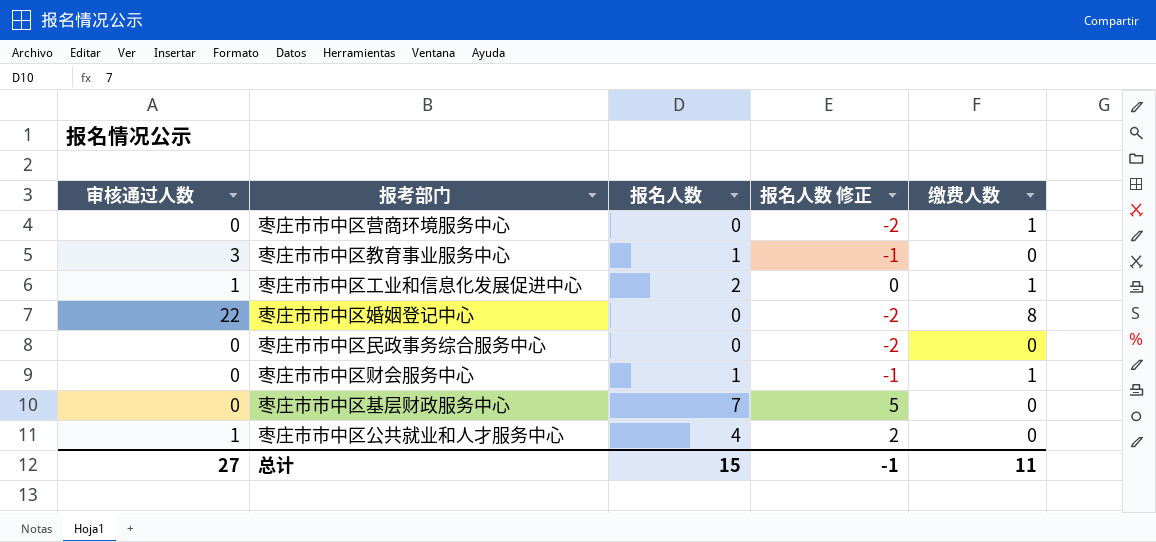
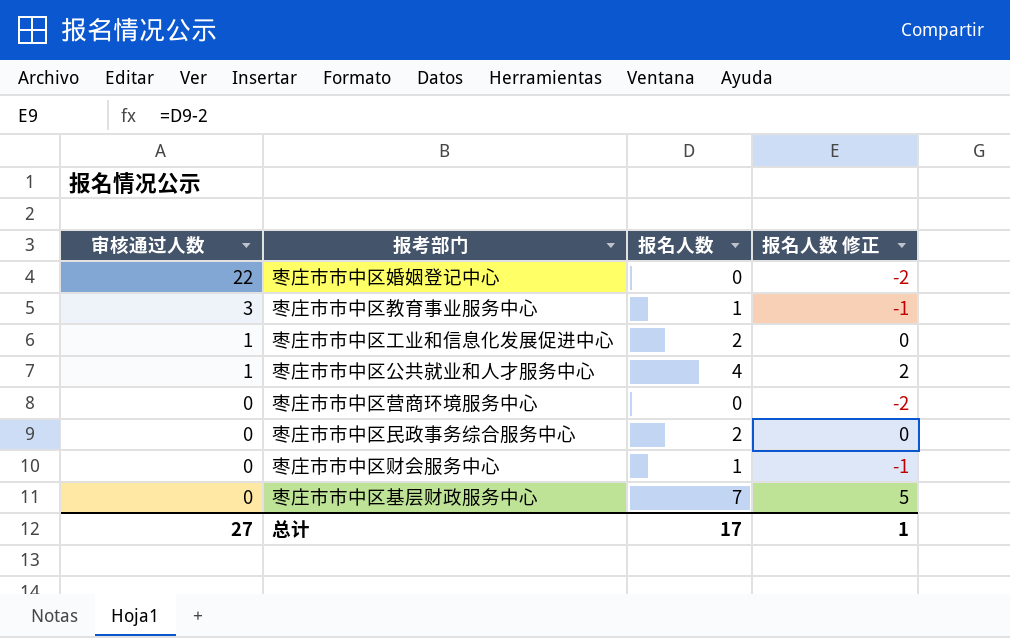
row order: none -> 审核通过人数 descending
column 缴费人数 | position: 5 -> none
枣庄市市中区民政事务综合服务中心 | 报名人数: 0 -> 2
枣庄市市中区民政事务综合服务中心 | 报名人数 修正: -2 -> 0
总计 | 报名人数: 15 -> 17
总计 | 报名人数 修正: -1 -> 1

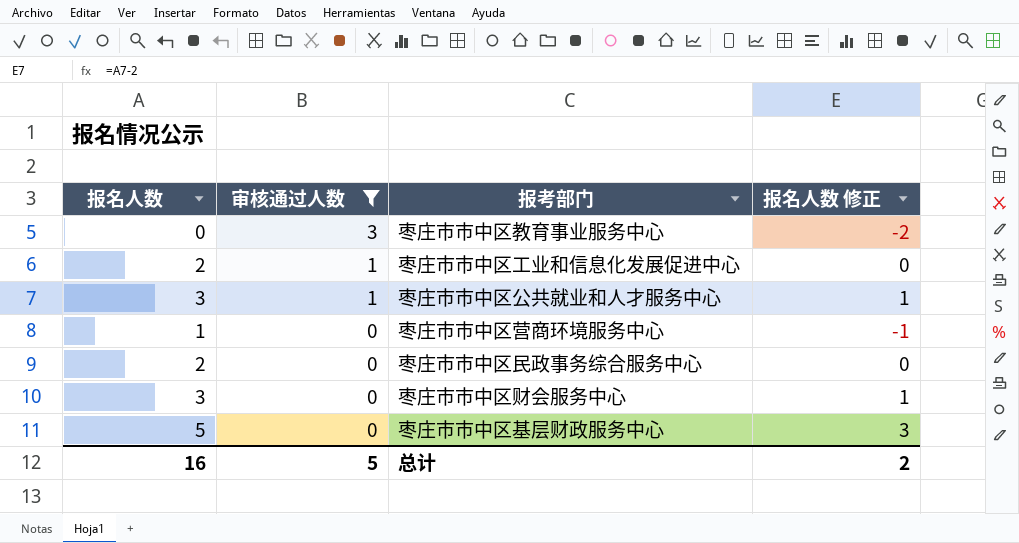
filter: none -> 审核通过人数 != 22
column 报名人数 | position: 3 -> 1
枣庄市市中区教育事业服务中心 | 报名人数: 1 -> 0
枣庄市市中区教育事业服务中心 | 报名人数 修正: -1 -> -2
枣庄市市中区公共就业和人才服务中心 | 报名人数: 4 -> 3
枣庄市市中区公共就业和人才服务中心 | 报名人数 修正: 2 -> 1
枣庄市市中区营商环境服务中心 | 报名人数: 0 -> 1
枣庄市市中区营商环境服务中心 | 报名人数 修正: -2 -> -1
枣庄市市中区财会服务中心 | 报名人数: 1 -> 3
枣庄市市中区财会服务中心 | 报名人数 修正: -1 -> 1
枣庄市市中区基层财政服务中心 | 报名人数: 7 -> 5
枣庄市市中区基层财政服务中心 | 报名人数 修正: 5 -> 3
总计 | 报名人数: 17 -> 16
总计 | 审核通过人数: 27 -> 5
总计 | 报名人数 修正: 1 -> 2

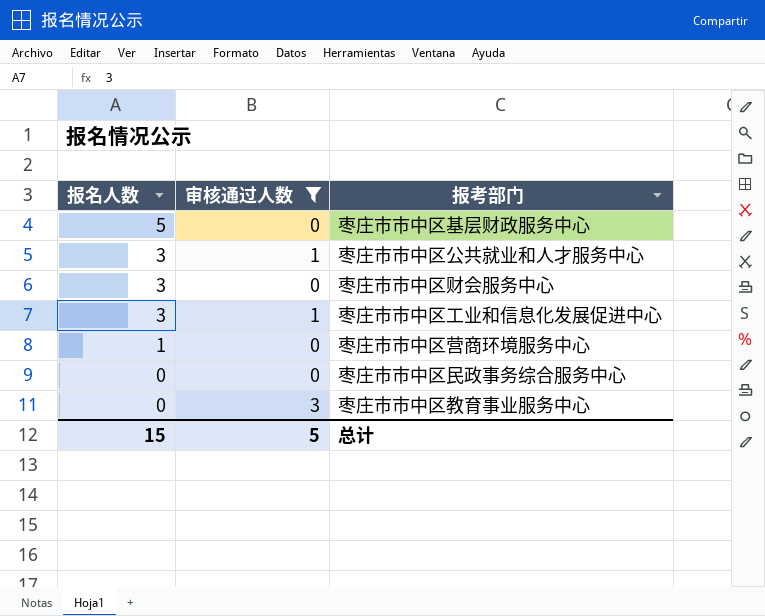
row order: 审核通过人数 descending -> 报名人数 descending
column 报名人数 修正 | formula: [报名人数] - 2 -> none
枣庄市市中区工业和信息化发展促进中心 | 报名人数: 2 -> 3
枣庄市市中区民政事务综合服务中心 | 报名人数: 2 -> 0
总计 | 报名人数: 16 -> 15

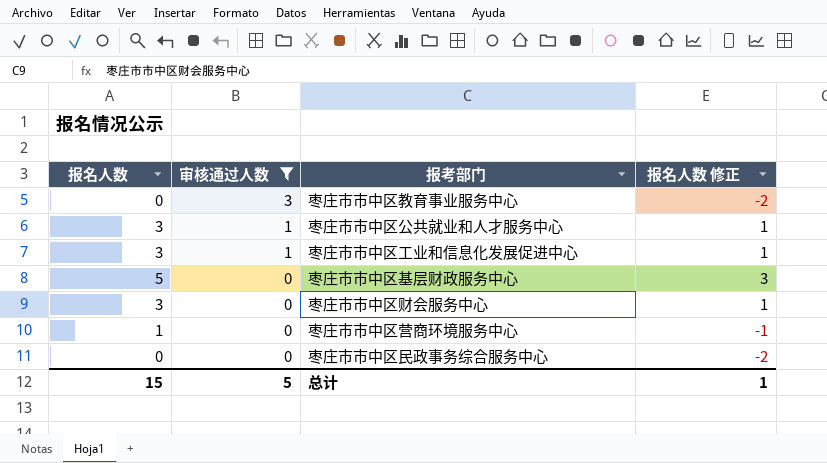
row order: 报名人数 descending -> 审核通过人数 descending
column 报名人数 修正 | formula: none -> [报名人数] - 2

